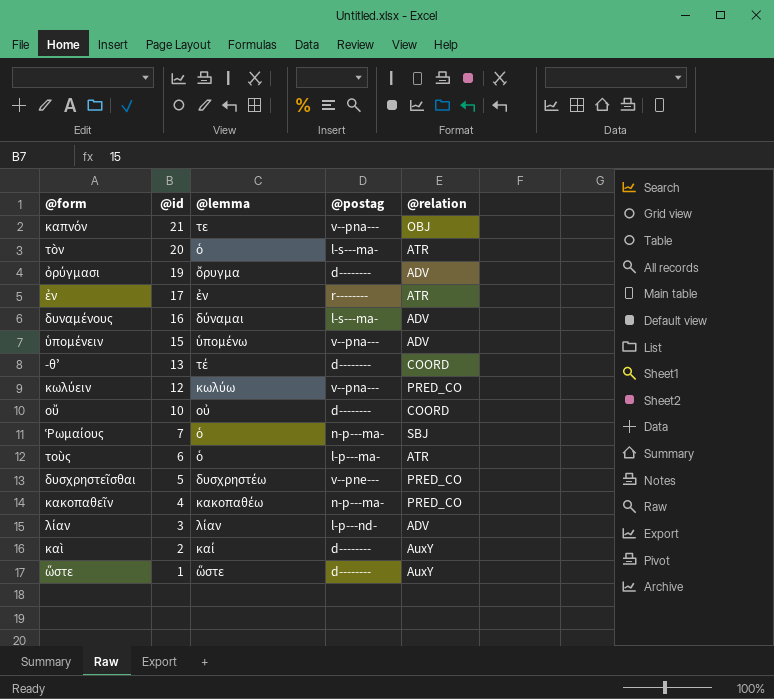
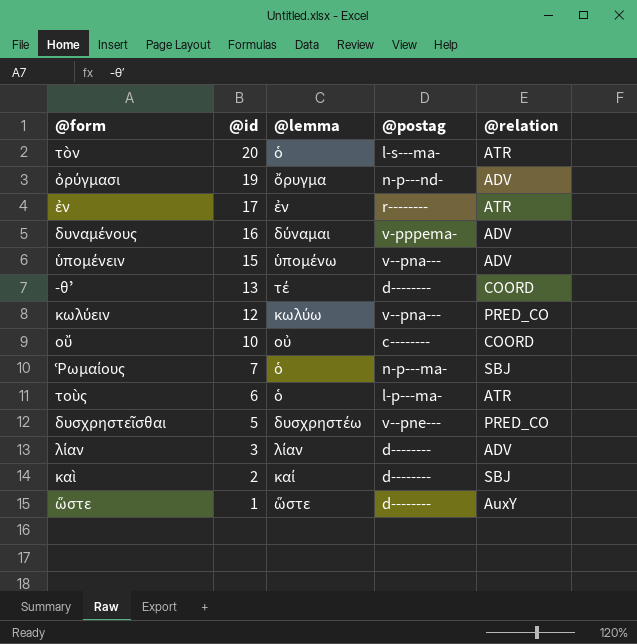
row καπνόν: 21 | τε | v--pna--- | OBJ -> none
row κακοπαθεῖν: 4 | κακοπαθέω | n-p---ma- | PRED_CO -> none
ὀρύγμασι | @postag: d-------- -> n-p---nd-
δυναμένους | @postag: l-s---ma- -> v-pppema-
οὔ | @postag: d-------- -> c--------
λίαν | @postag: l-p---nd- -> d--------
καὶ | @relation: AuxY -> SBJ

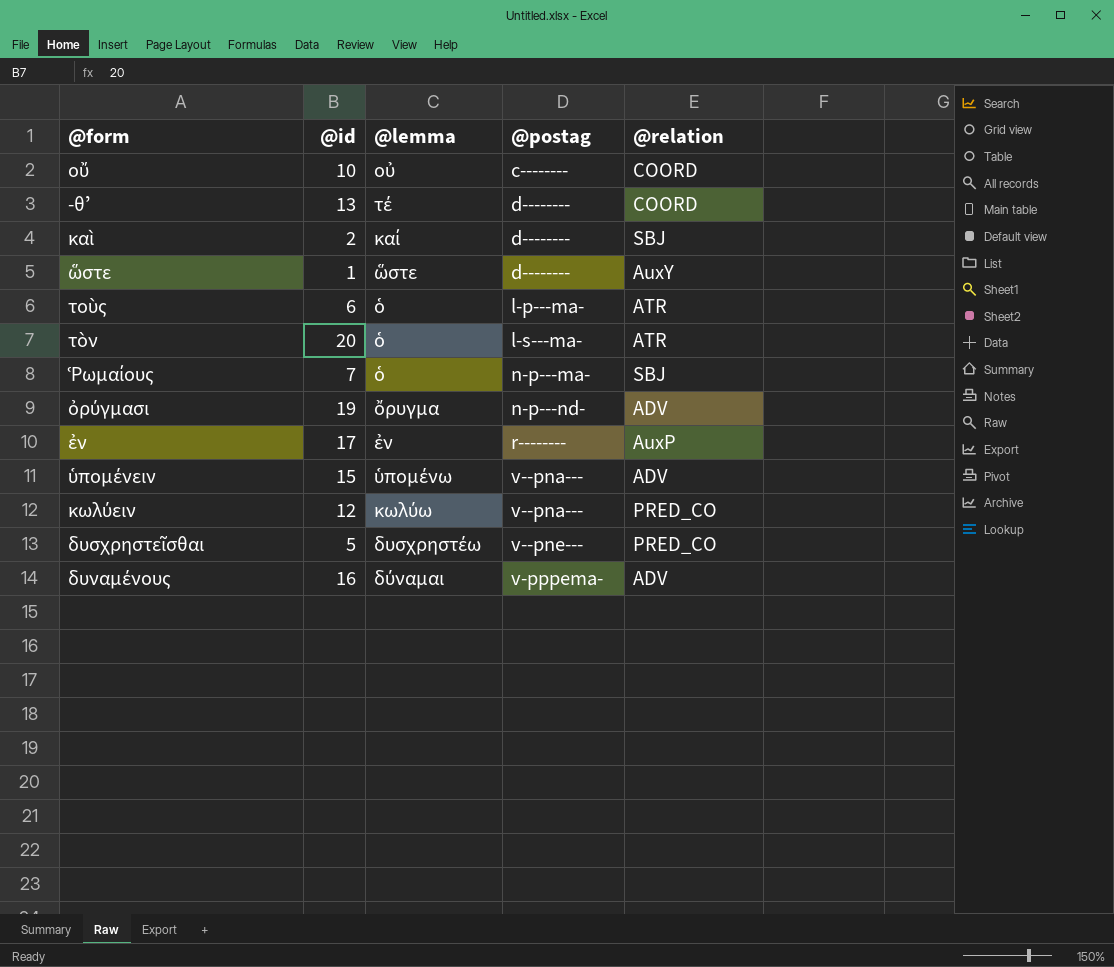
row order: @id descending -> @postag ascending
row λίαν: 3 | λίαν | d-------- | ADV -> none
ἐν | @relation: ATR -> AuxP

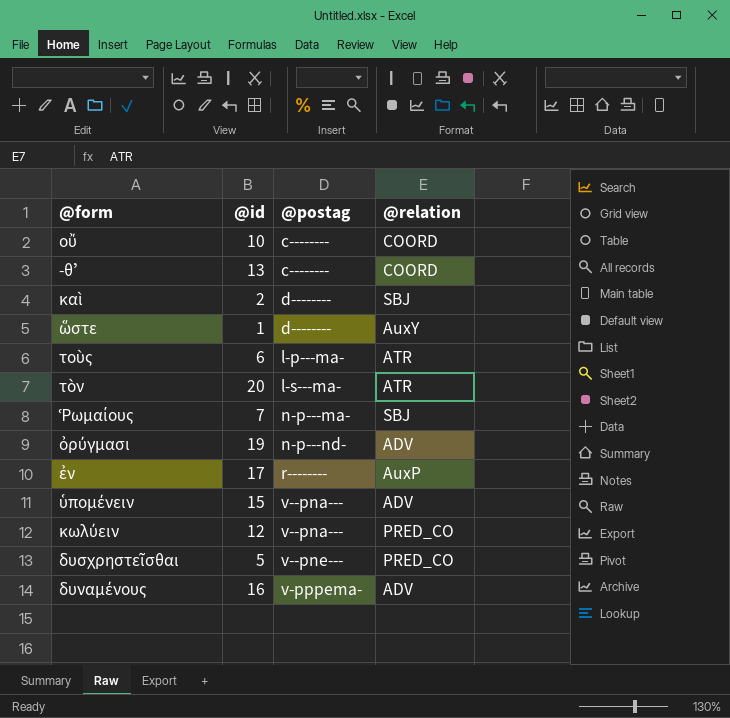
column @lemma | position: 3 -> none
-θʼ | @postag: d-------- -> c--------

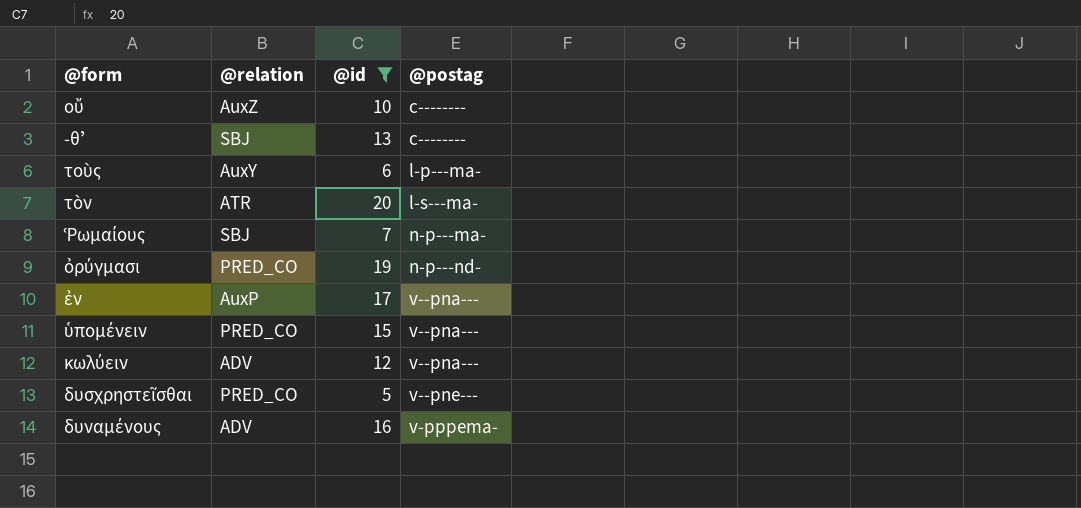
filter: none -> @id >= 5
column @relation | position: 4 -> 2
οὔ | @relation: COORD -> AuxZ
-θʼ | @relation: COORD -> SBJ
τοὺς | @relation: ATR -> AuxY
ὀρύγμασι | @relation: ADV -> PRED_CO
ἐν | @postag: r-------- -> v--pna---
ὑπομένειν | @relation: ADV -> PRED_CO
κωλύειν | @relation: PRED_CO -> ADV

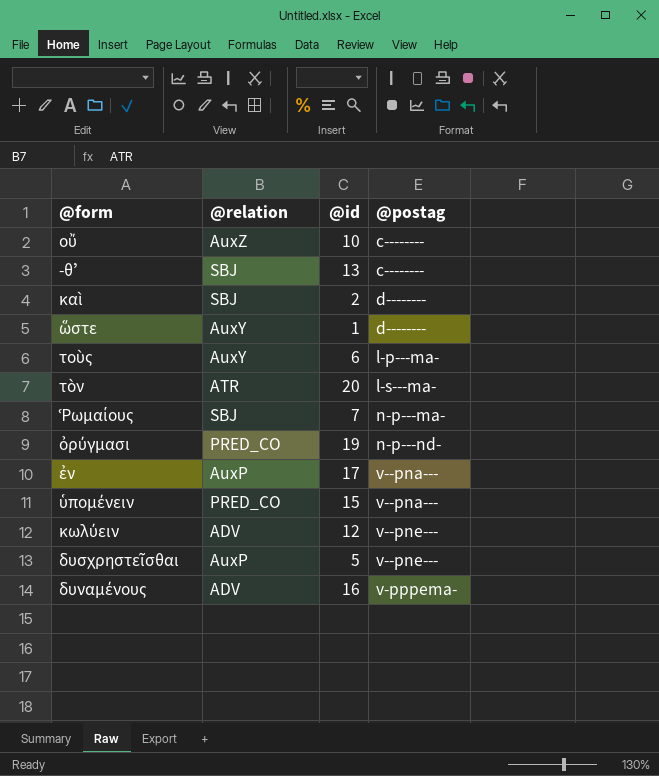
filter: @id >= 5 -> none
κωλύειν | @postag: v--pna--- -> v--pne---
δυσχρηστεῖσθαι | @relation: PRED_CO -> AuxP

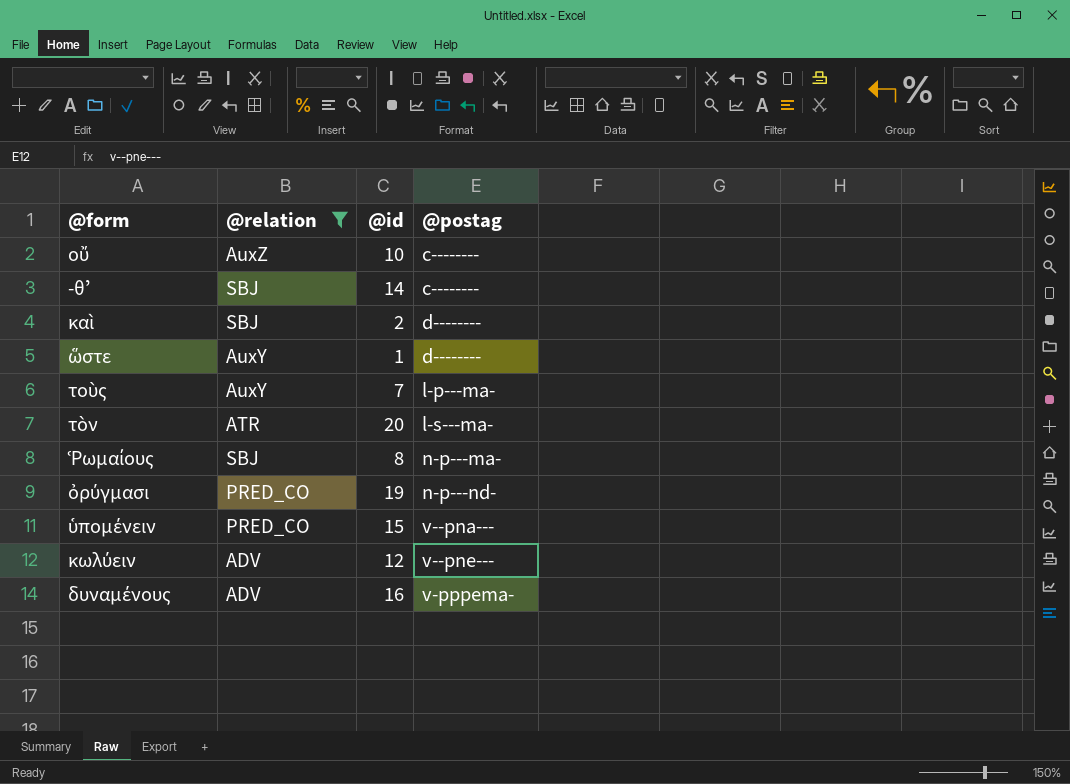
filter: none -> @relation != AuxP
-θʼ | @id: 13 -> 14
τοὺς | @id: 6 -> 7
Ῥωμαίους | @id: 7 -> 8

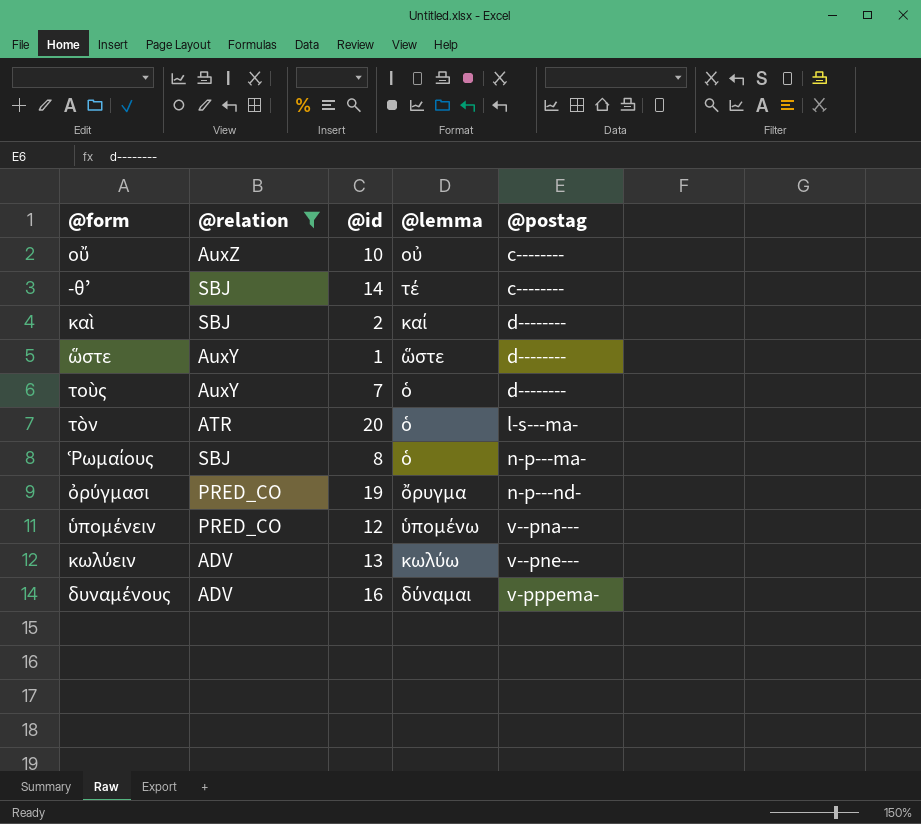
column @lemma | position: none -> 4
τοὺς | @postag: l-p---ma- -> d--------
ὑπομένειν | @id: 15 -> 12
κωλύειν | @id: 12 -> 13

